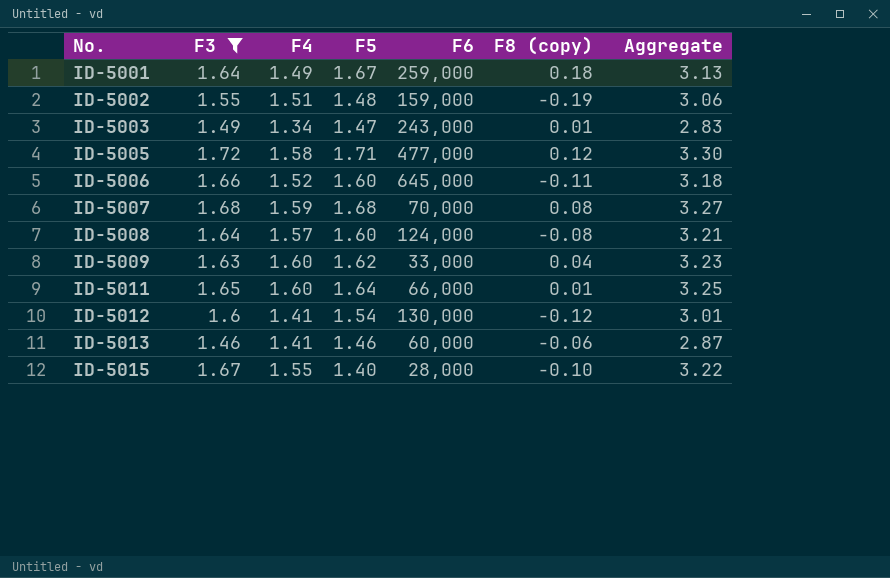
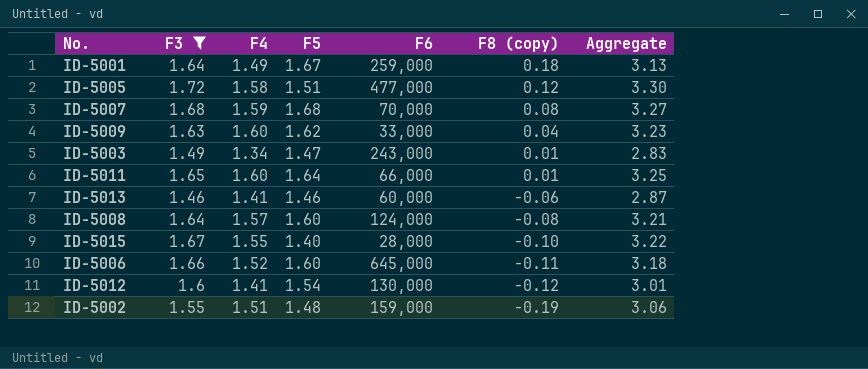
row order: No. ascending -> F8 (copy) descending
ID-5005 | F5: 1.71 -> 1.51

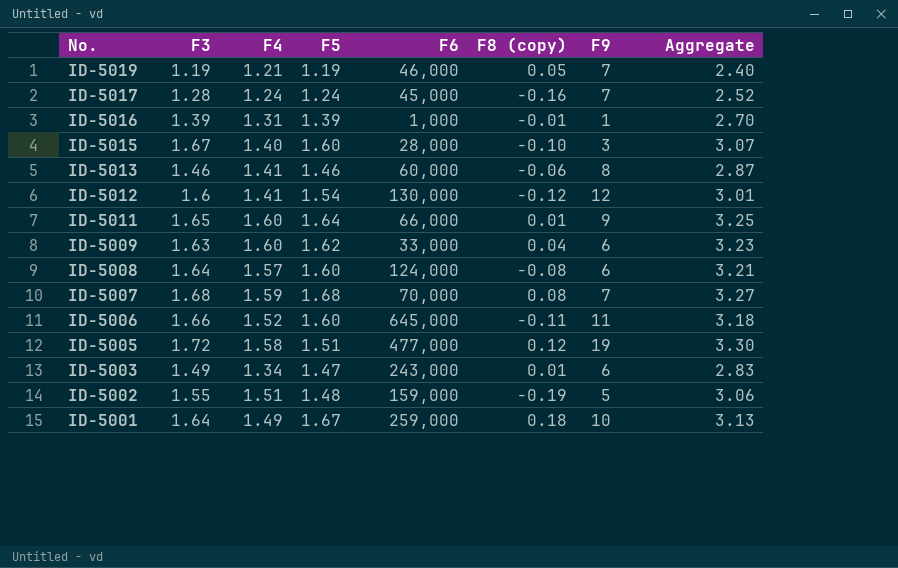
filter: F3 >= 1.46 -> none
row order: F8 (copy) descending -> No. descending
column F9 | position: none -> 7
ID-5015 | F4: 1.55 -> 1.40
ID-5015 | F5: 1.40 -> 1.60
ID-5015 | Aggregate: 3.22 -> 3.07

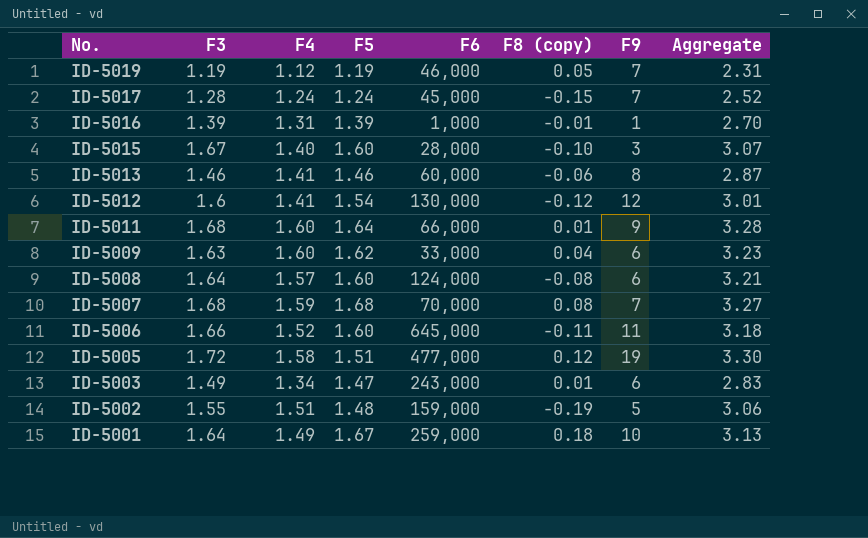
ID-5019 | F4: 1.21 -> 1.12
ID-5019 | Aggregate: 2.40 -> 2.31
ID-5017 | F8 (copy): -0.16 -> -0.15
ID-5011 | F3: 1.65 -> 1.68
ID-5011 | Aggregate: 3.25 -> 3.28

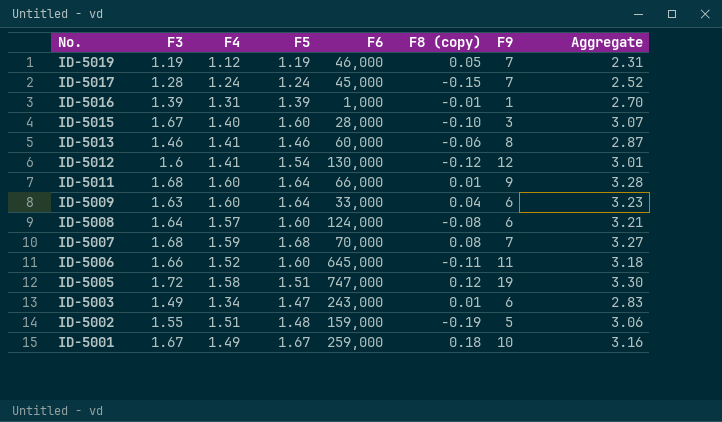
ID-5009 | F5: 1.62 -> 1.64
ID-5005 | F6: 477,000 -> 747,000
ID-5001 | F3: 1.64 -> 1.67
ID-5001 | Aggregate: 3.13 -> 3.16

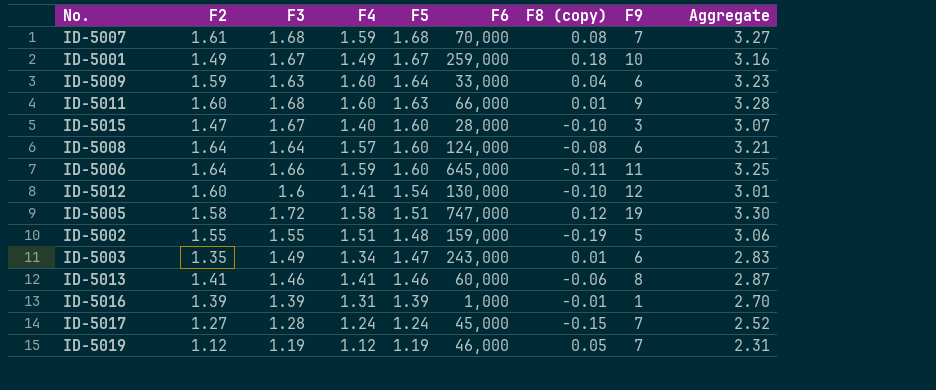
row order: No. descending -> F5 descending
column F2 | position: none -> 2
ID-5011 | F5: 1.64 -> 1.63
ID-5006 | F4: 1.52 -> 1.59
ID-5006 | Aggregate: 3.18 -> 3.25
ID-5012 | F8 (copy): -0.12 -> -0.10

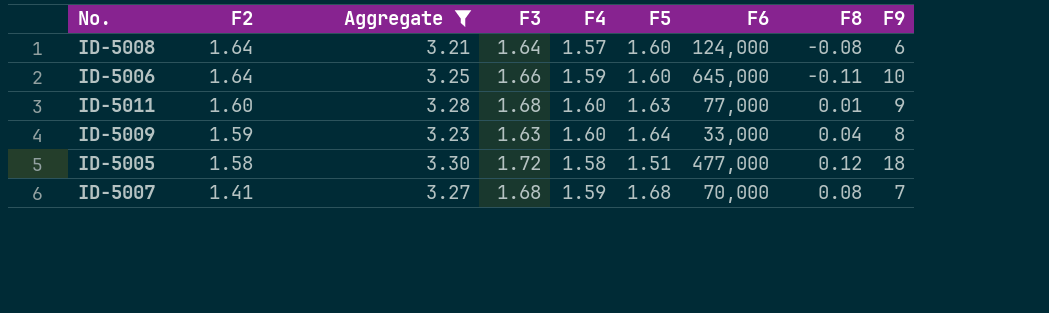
filter: none -> Aggregate >= 3.21
row order: F5 descending -> F2 descending
column Aggregate | position: 9 -> 3
column name: F8 (copy) -> F8
ID-5006 | F9: 11 -> 10
ID-5011 | F6: 66,000 -> 77,000
ID-5009 | F9: 6 -> 8
ID-5005 | F6: 747,000 -> 477,000
ID-5005 | F9: 19 -> 18
ID-5007 | F2: 1.61 -> 1.41

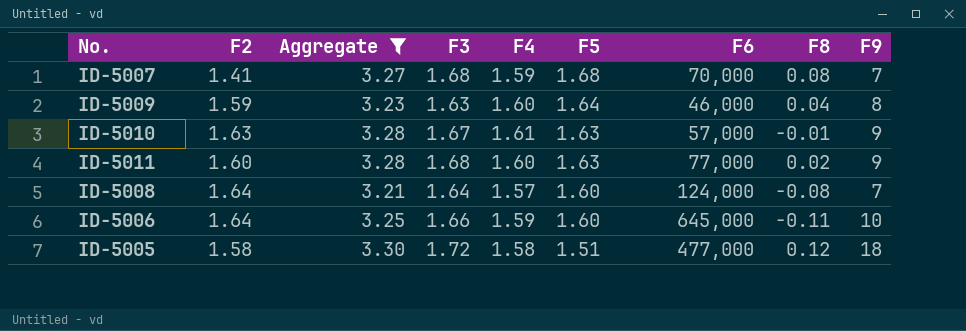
row order: F2 descending -> F5 descending
ID-5009 | F6: 33,000 -> 46,000
row ID-5010: none -> 1.63 | 3.28 | 1.67 | 1.61 | 1.63 | 57,000 | -0.01 | 9
ID-5011 | F8: 0.01 -> 0.02
ID-5008 | F9: 6 -> 7

